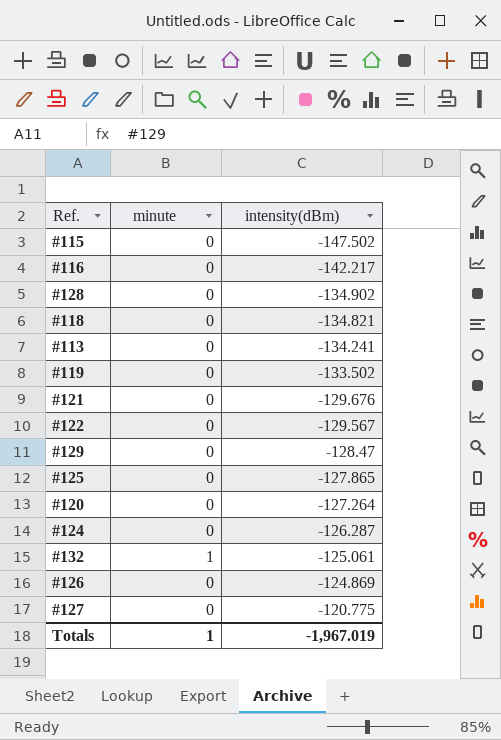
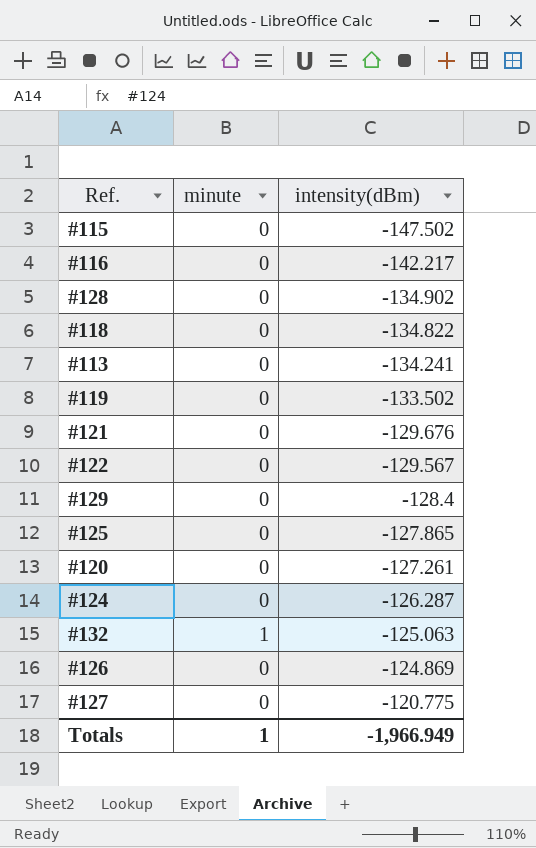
#118 | intensity(dBm): -134.821 -> -134.822
#129 | intensity(dBm): -128.47 -> -128.4
#120 | intensity(dBm): -127.264 -> -127.261
#132 | intensity(dBm): -125.061 -> -125.063
Totals | intensity(dBm): -1,967.019 -> -1,966.949

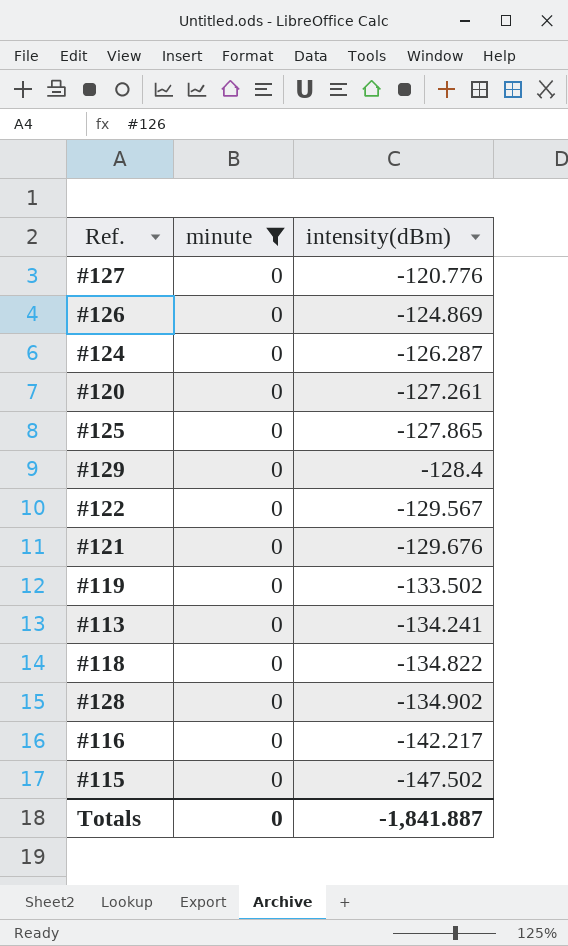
filter: none -> minute = 0
row order: intensity(dBm) ascending -> intensity(dBm) descending
#127 | intensity(dBm): -120.775 -> -120.776
Totals | minute: 1 -> 0
Totals | intensity(dBm): -1,966.949 -> -1,841.887

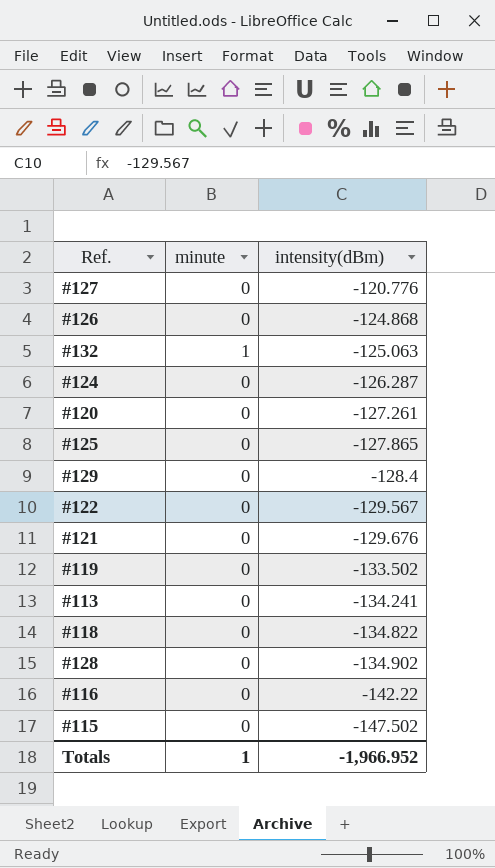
filter: minute = 0 -> none
#126 | intensity(dBm): -124.869 -> -124.868
#116 | intensity(dBm): -142.217 -> -142.22
Totals | minute: 0 -> 1
Totals | intensity(dBm): -1,841.887 -> -1,966.952

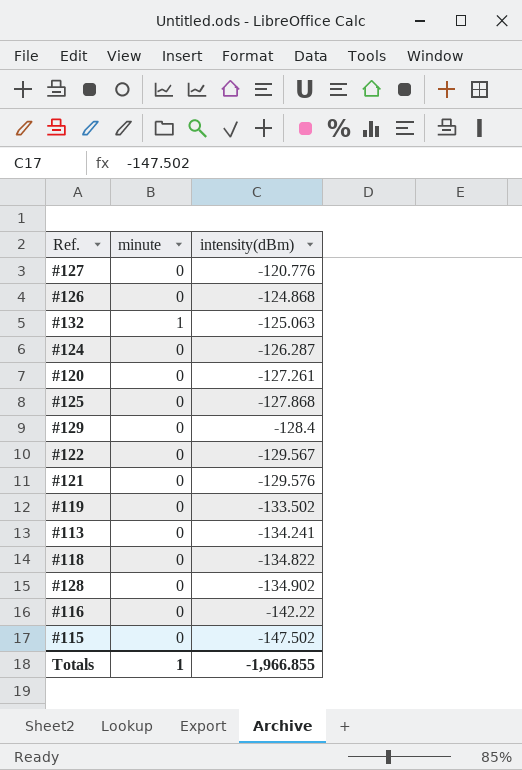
#125 | intensity(dBm): -127.865 -> -127.868
#121 | intensity(dBm): -129.676 -> -129.576
Totals | intensity(dBm): -1,966.952 -> -1,966.855

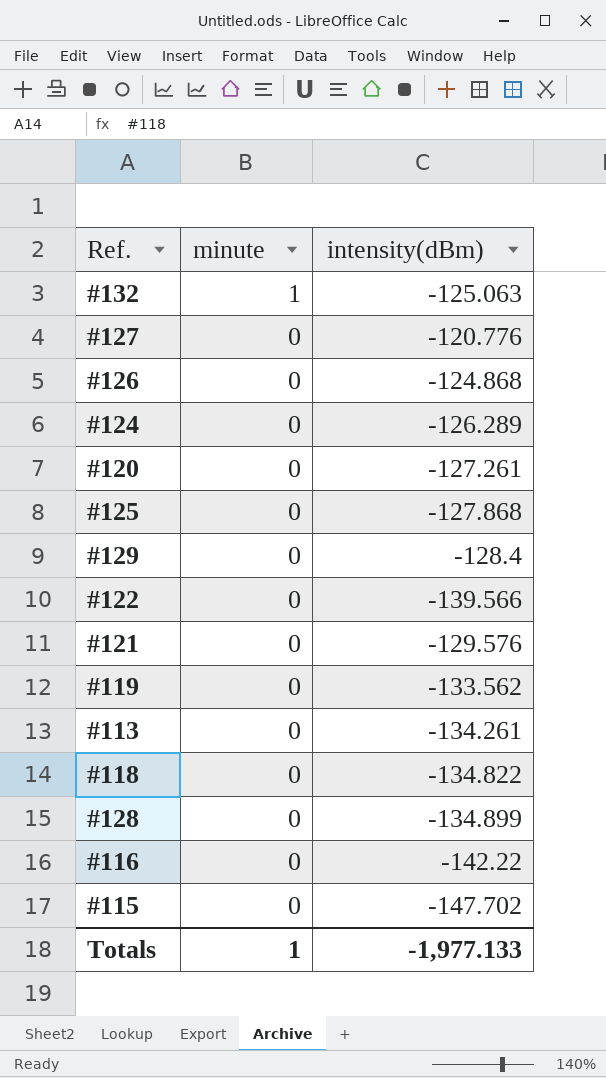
row order: intensity(dBm) descending -> minute descending
#124 | intensity(dBm): -126.287 -> -126.289
#122 | intensity(dBm): -129.567 -> -139.566
#119 | intensity(dBm): -133.502 -> -133.562
#113 | intensity(dBm): -134.241 -> -134.261
#128 | intensity(dBm): -134.902 -> -134.899
#115 | intensity(dBm): -147.502 -> -147.702
Totals | intensity(dBm): -1,966.855 -> -1,977.133

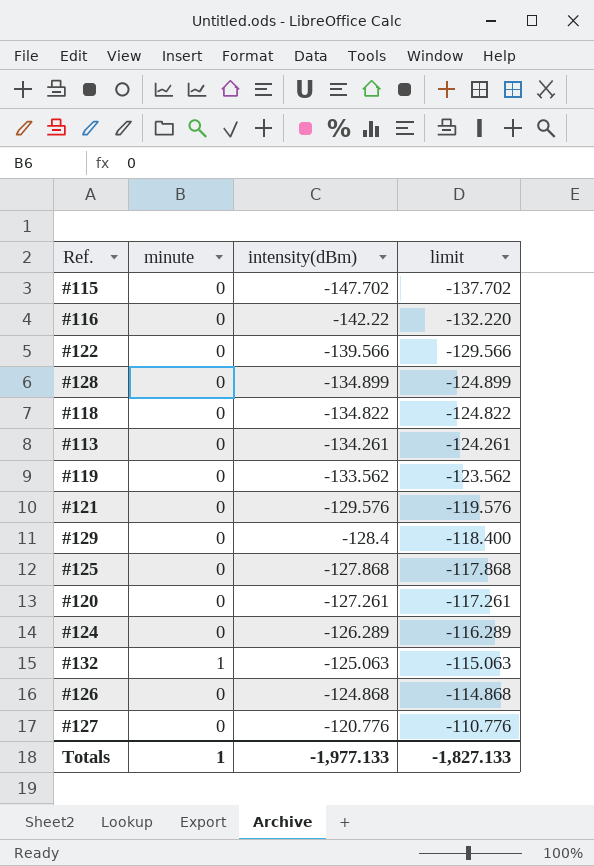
row order: minute descending -> intensity(dBm) ascending
column limit | formula: none -> [intensity(dBm)] + 10

